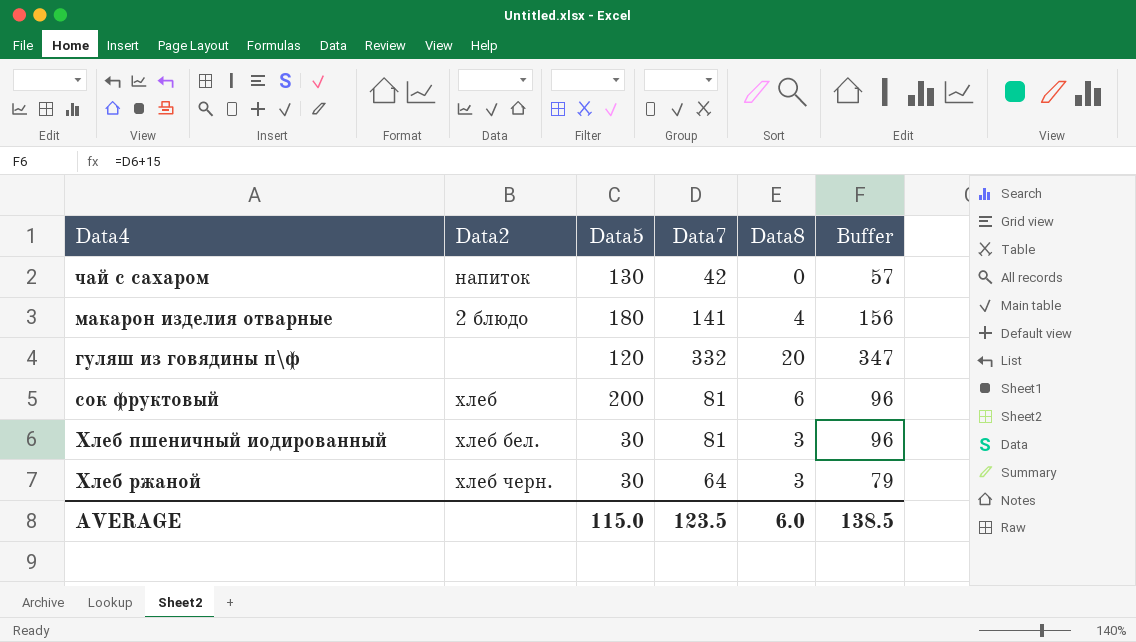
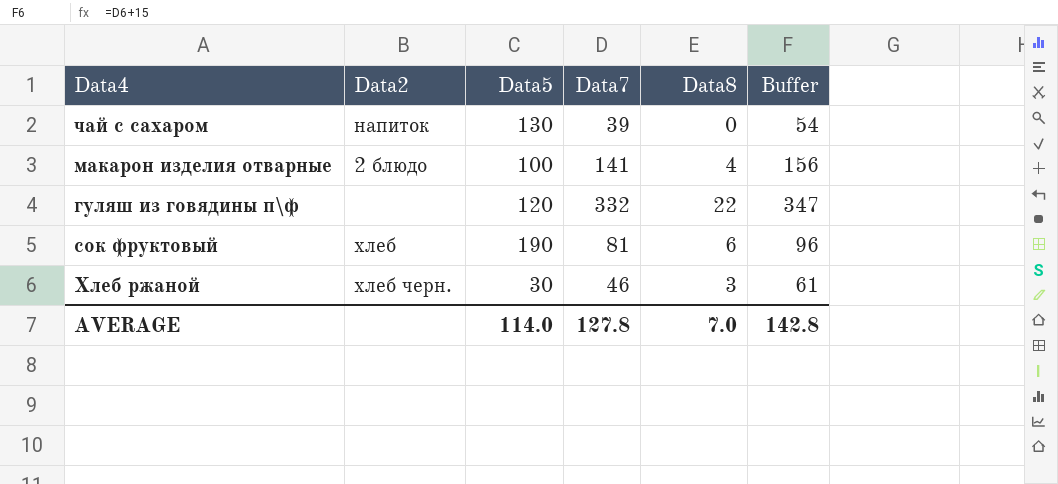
row Хлеб пшеничный иодированный: хлеб бел. | 30 | 81 | 3 | 96 -> none
чай с сахаром | Data7: 42 -> 39
чай с сахаром | Buffer: 57 -> 54
макарон изделия отварные | Data5: 180 -> 100
гуляш из говядины п\ф | Data8: 20 -> 22
сок фруктовый | Data5: 200 -> 190
Хлеб ржаной | Data7: 64 -> 46
Хлеб ржаной | Buffer: 79 -> 61
AVERAGE | Data5: 115.0 -> 114.0
AVERAGE | Data7: 123.5 -> 127.8
AVERAGE | Data8: 6.0 -> 7.0
AVERAGE | Buffer: 138.5 -> 142.8

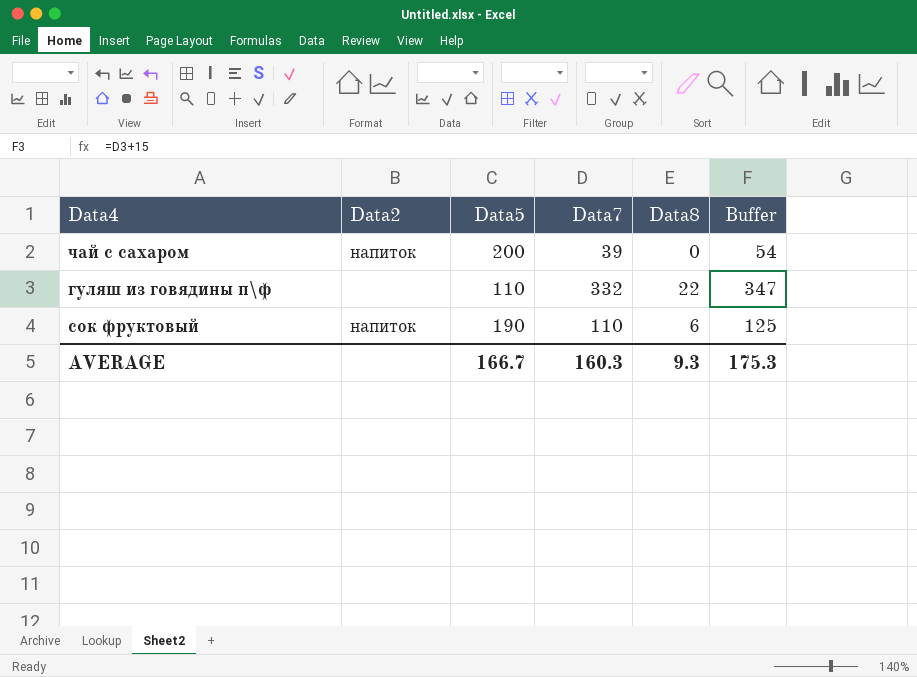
row макарон изделия отварные: 2 блюдо | 100 | 141 | 4 | 156 -> none
row Хлеб ржаной: хлеб черн. | 30 | 46 | 3 | 61 -> none
чай с сахаром | Data5: 130 -> 200
гуляш из говядины п\ф | Data5: 120 -> 110
сок фруктовый | Data2: хлеб -> напиток
сок фруктовый | Data7: 81 -> 110
сок фруктовый | Buffer: 96 -> 125
AVERAGE | Data5: 114.0 -> 166.7
AVERAGE | Data7: 127.8 -> 160.3
AVERAGE | Data8: 7.0 -> 9.3
AVERAGE | Buffer: 142.8 -> 175.3

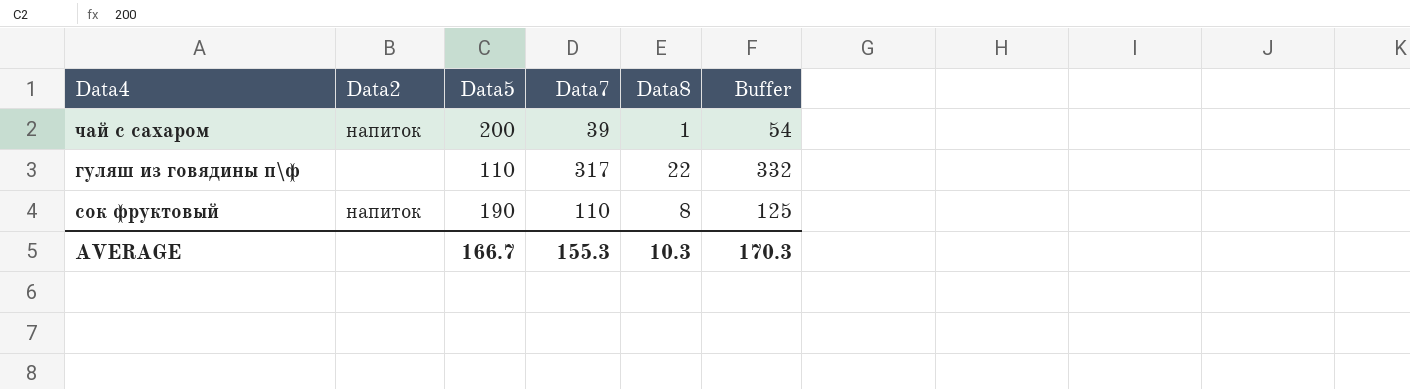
чай с сахаром | Data8: 0 -> 1
гуляш из говядины п\ф | Data7: 332 -> 317
гуляш из говядины п\ф | Buffer: 347 -> 332
сок фруктовый | Data8: 6 -> 8
AVERAGE | Data7: 160.3 -> 155.3
AVERAGE | Data8: 9.3 -> 10.3
AVERAGE | Buffer: 175.3 -> 170.3

